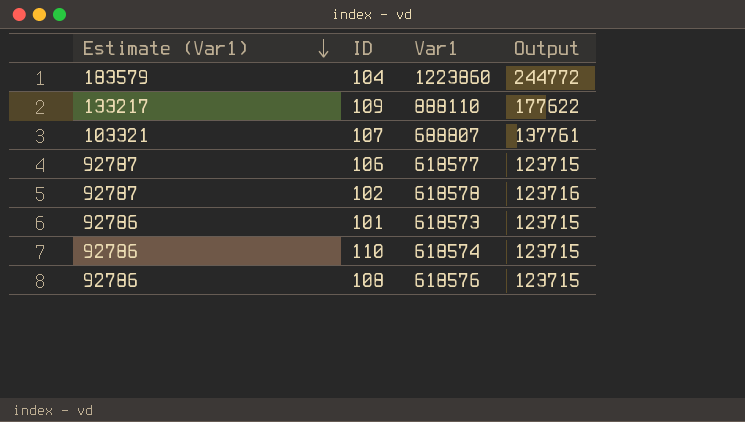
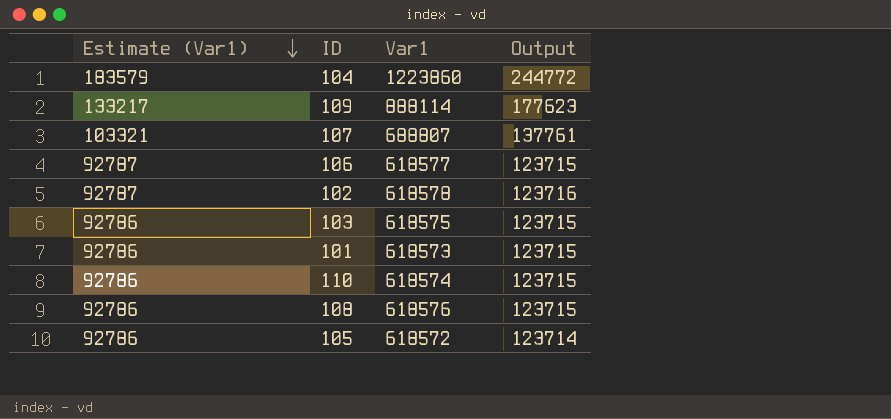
109 | Var1: 888110 -> 888114
109 | Output: 177622 -> 177623
row 103: none -> 92786 | 618575 | 123715
row 105: none -> 92786 | 618572 | 123714

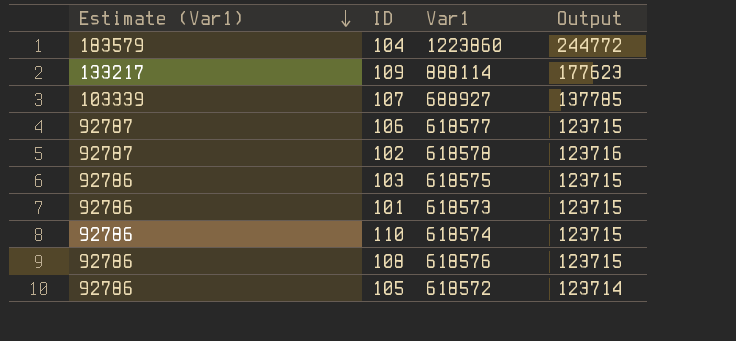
107 | Estimate (Var1): 103321 -> 103339
107 | Var1: 688807 -> 688927
107 | Output: 137761 -> 137785

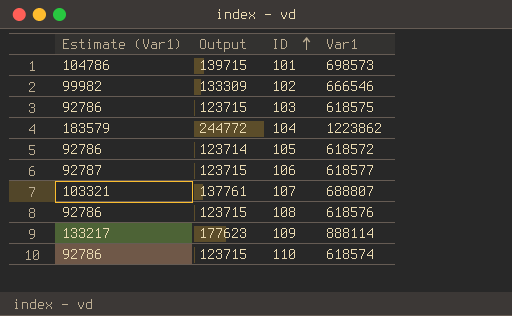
row order: Estimate (Var1) descending -> ID ascending
column Output | position: 4 -> 2
101 | Estimate (Var1): 92786 -> 104786
101 | Output: 123715 -> 139715
101 | Var1: 618573 -> 698573
102 | Estimate (Var1): 92787 -> 99982
102 | Output: 123716 -> 133309
102 | Var1: 618578 -> 666546
104 | Var1: 1223860 -> 1223862
107 | Estimate (Var1): 103339 -> 103321
107 | Output: 137785 -> 137761
107 | Var1: 688927 -> 688807

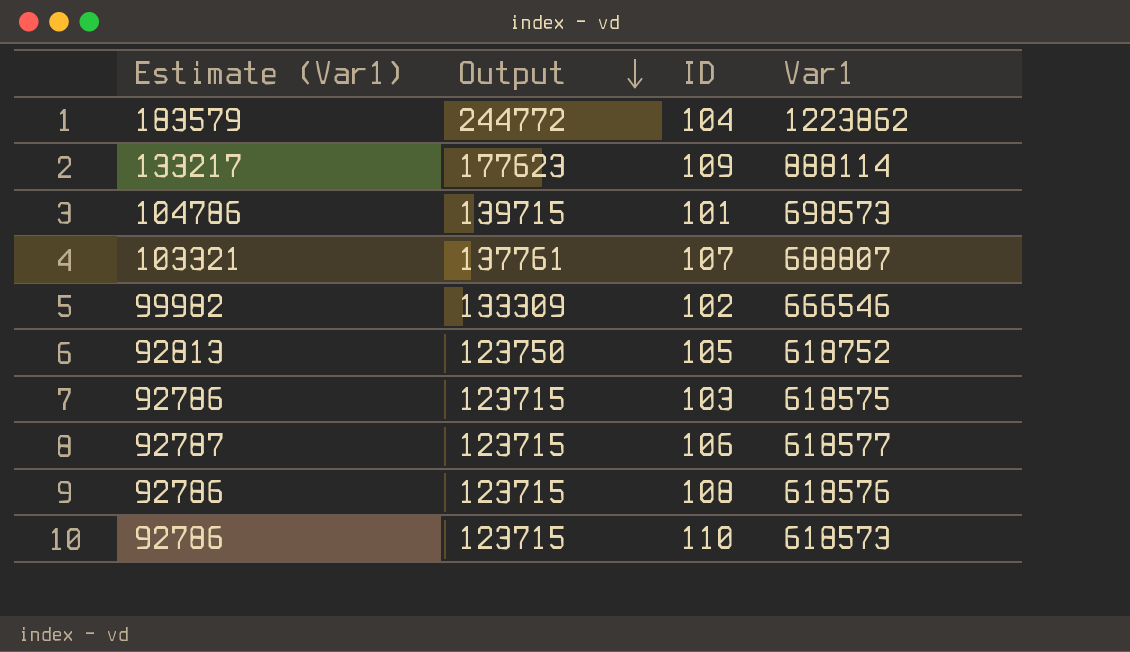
row order: ID ascending -> Output descending
105 | Estimate (Var1): 92786 -> 92813
105 | Output: 123714 -> 123750
105 | Var1: 618572 -> 618752
110 | Var1: 618574 -> 618573

